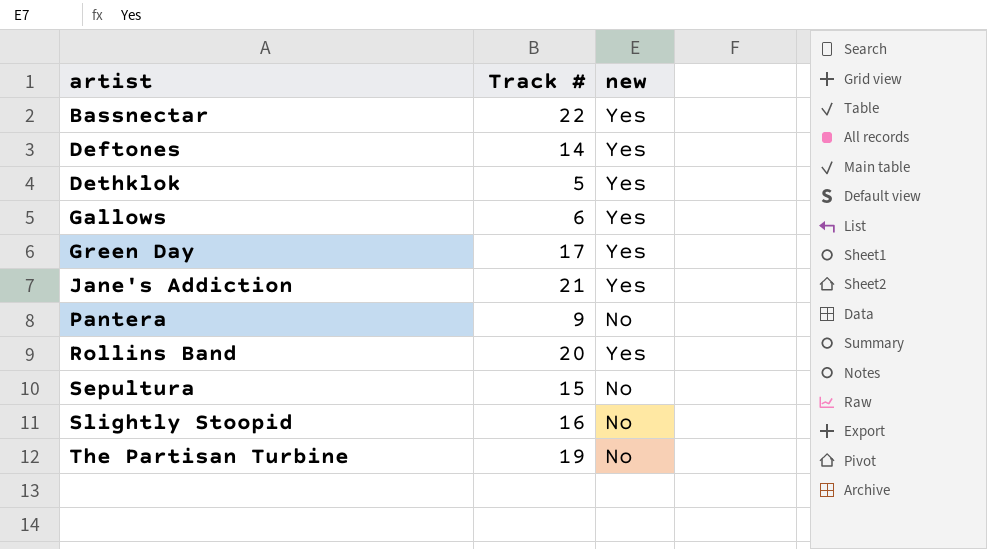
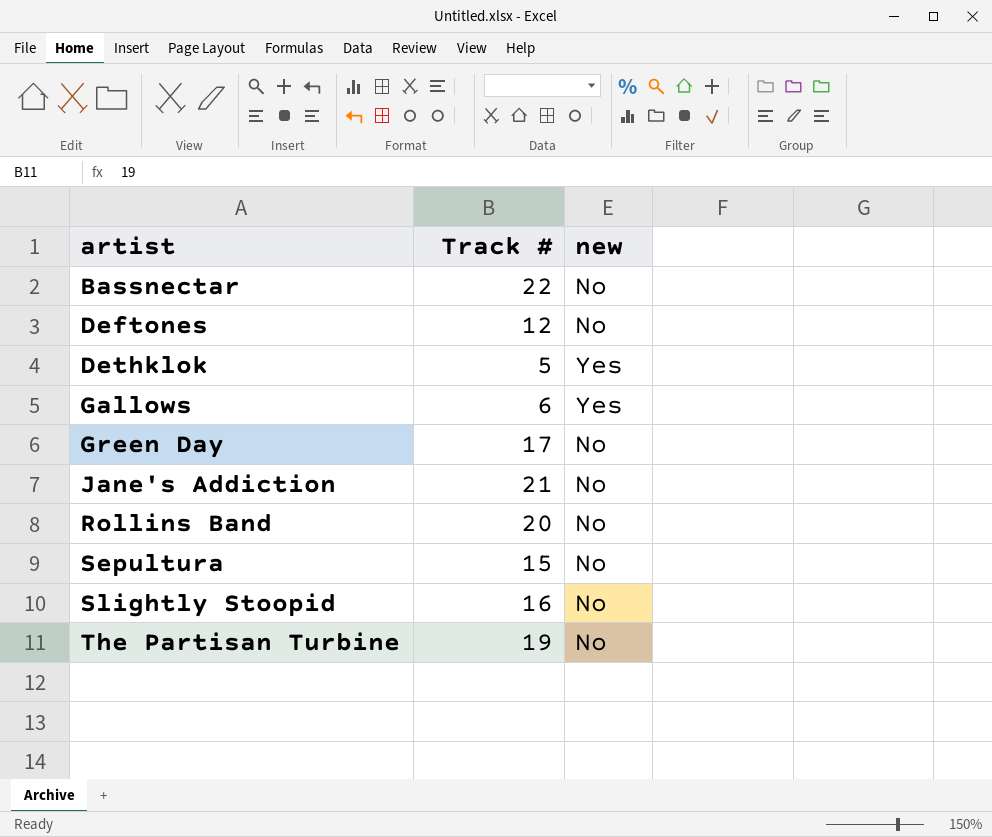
row Pantera: 9 | No -> none
Bassnectar | new: Yes -> No
Deftones | Track #: 14 -> 12
Deftones | new: Yes -> No
Green Day | new: Yes -> No
Jane's Addiction | new: Yes -> No
Rollins Band | new: Yes -> No

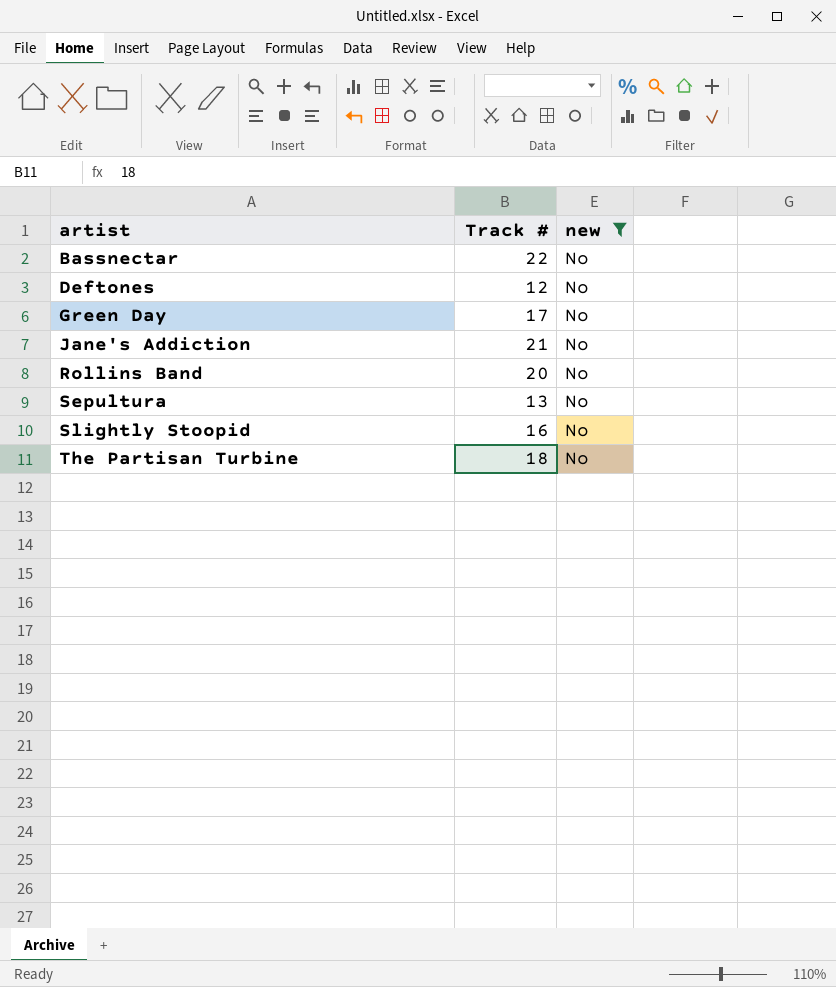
filter: none -> new = No
Sepultura | Track #: 15 -> 13
The Partisan Turbine | Track #: 19 -> 18

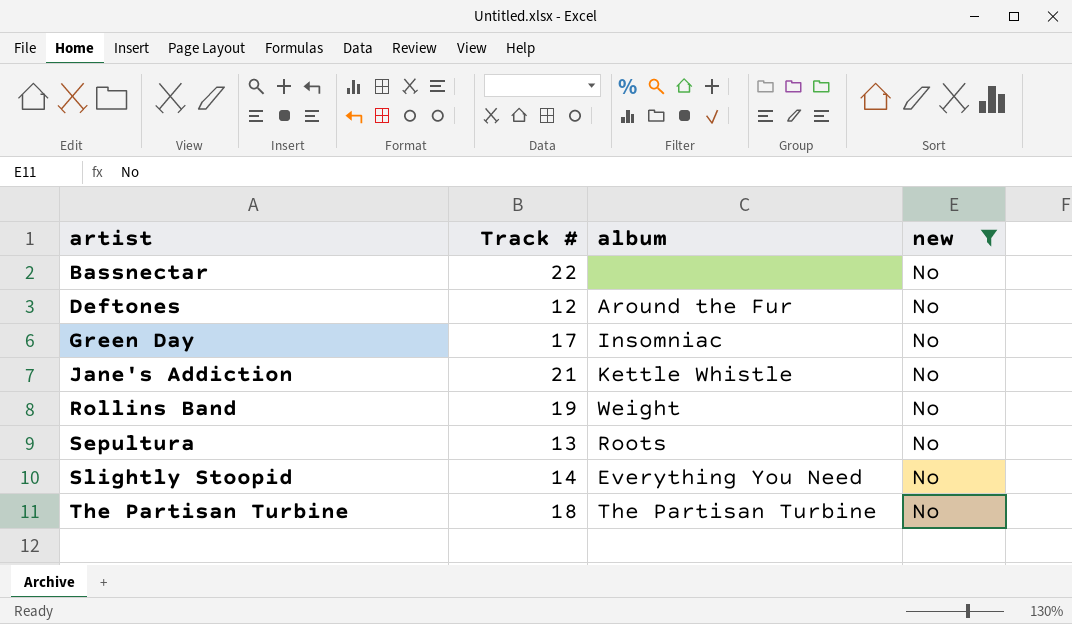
column album | position: none -> 3
Rollins Band | Track #: 20 -> 19
Slightly Stoopid | Track #: 16 -> 14

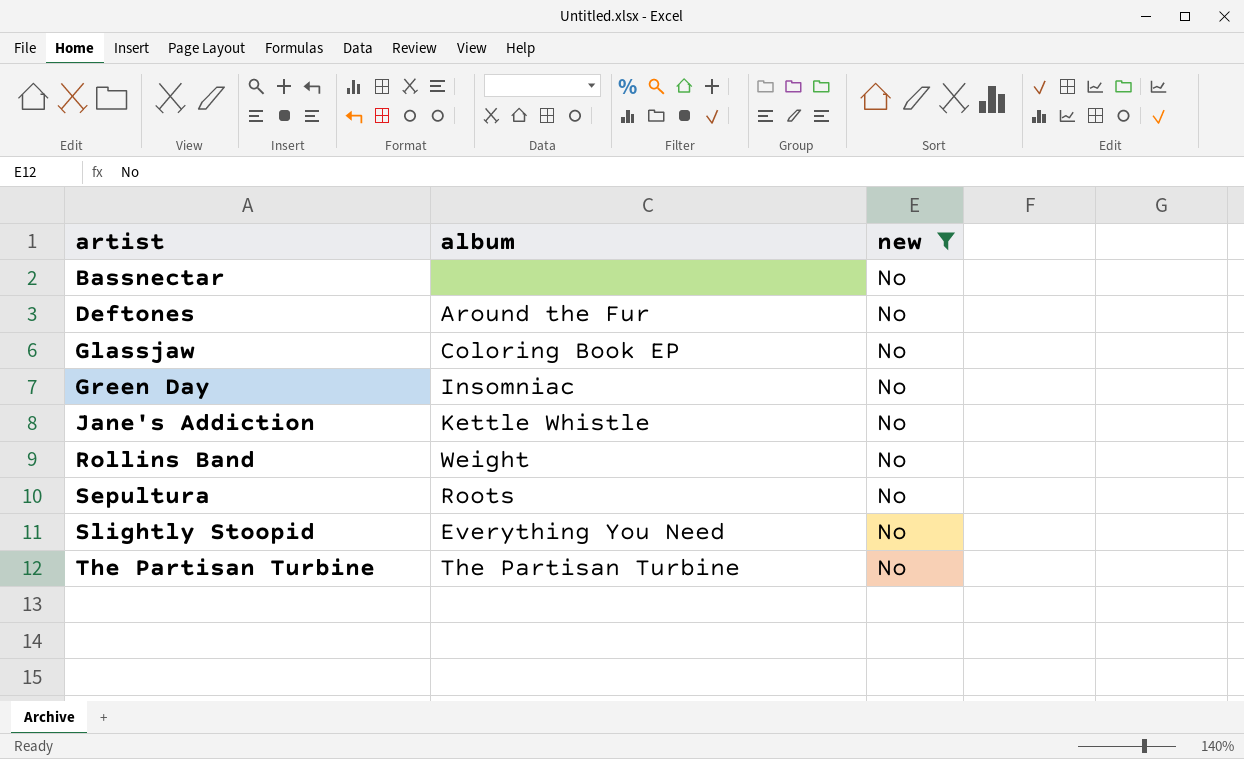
column Track # | position: 2 -> none
row Glassjaw: none -> Coloring Book EP | No

